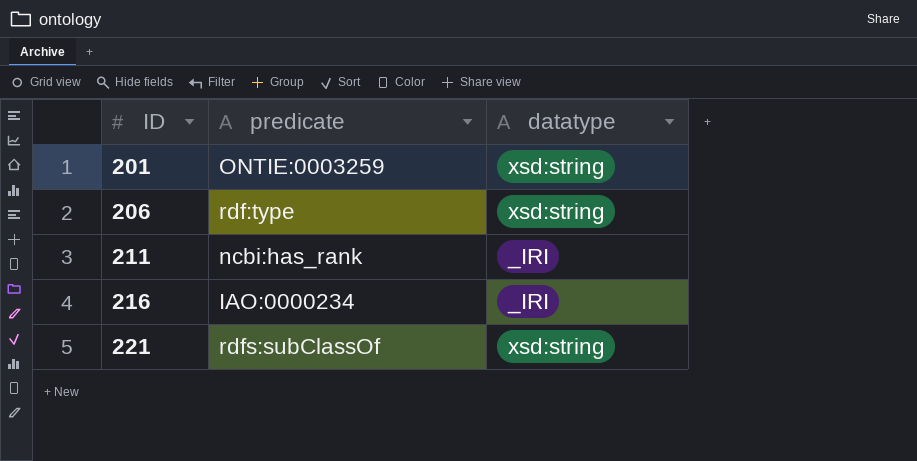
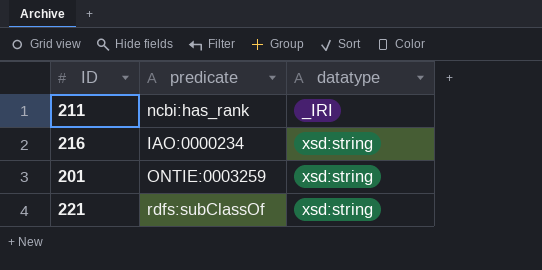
row order: ID ascending -> datatype ascending
row 206: rdf:type | xsd:string -> none
216 | datatype: _IRI -> xsd:string

